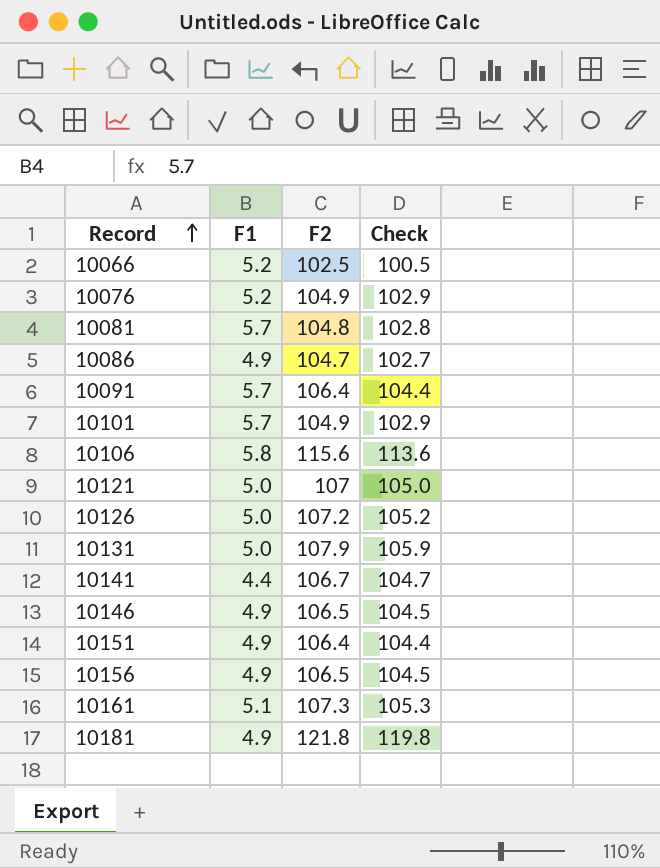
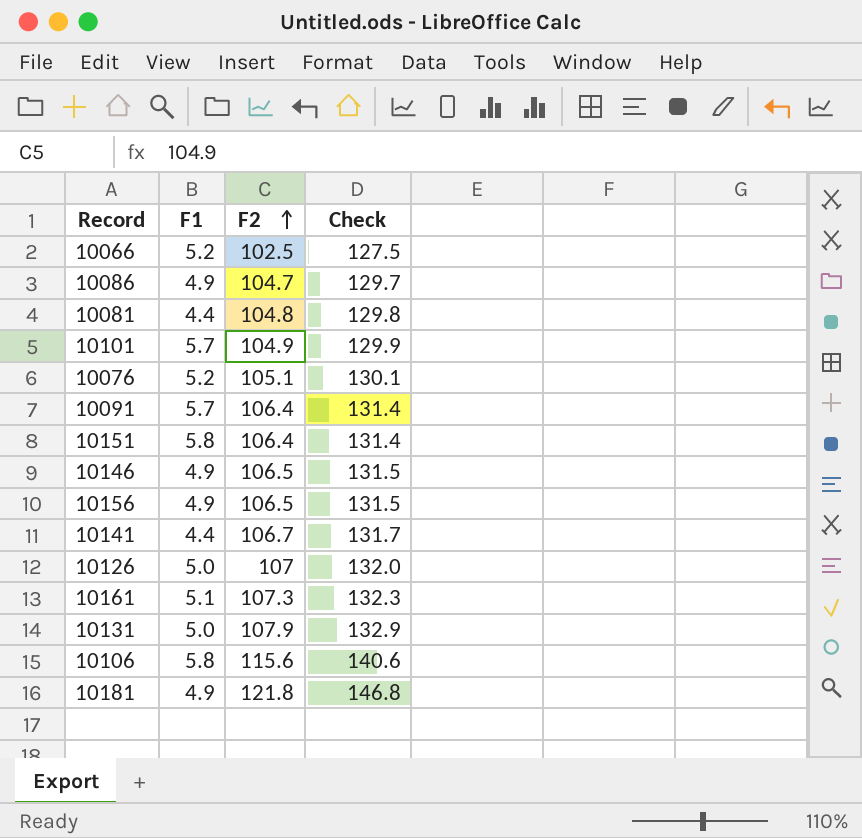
row order: Record ascending -> F2 ascending
column Check | formula: [F2] - 2 -> [F2] + 25
row 10121: 5.0 | 107 | 105.0 -> none
10081 | F1: 5.7 -> 4.4
10076 | F2: 104.9 -> 105.1
10151 | F1: 4.9 -> 5.8
10126 | F2: 107.2 -> 107

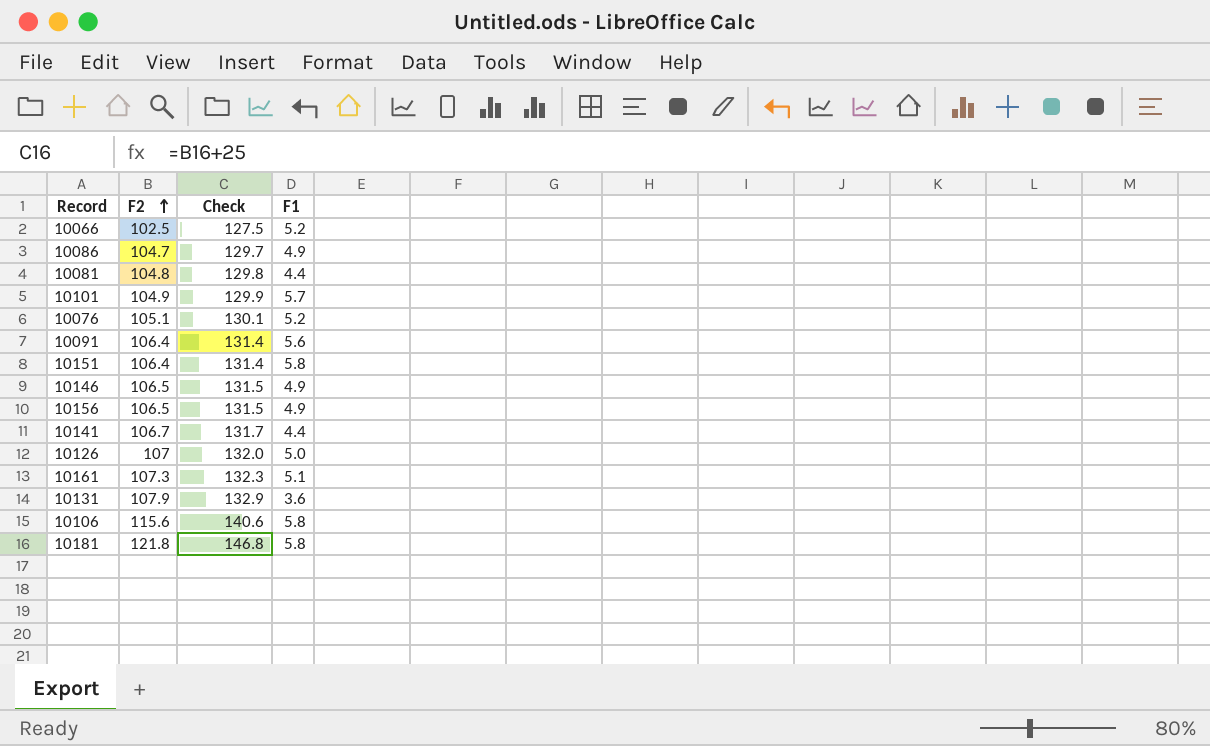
column F1 | position: 2 -> 4
10091 | F1: 5.7 -> 5.6
10131 | F1: 5.0 -> 3.6
10181 | F1: 4.9 -> 5.8

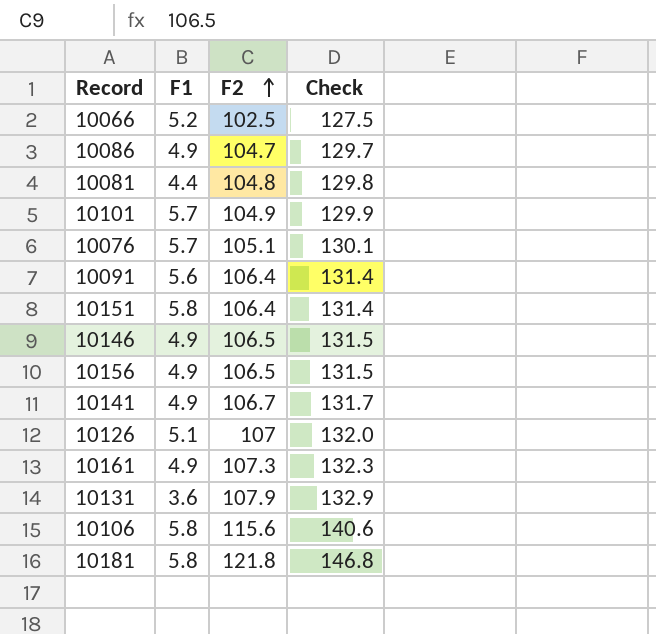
column F1 | position: 4 -> 2
10076 | F1: 5.2 -> 5.7
10141 | F1: 4.4 -> 4.9
10126 | F1: 5.0 -> 5.1
10161 | F1: 5.1 -> 4.9

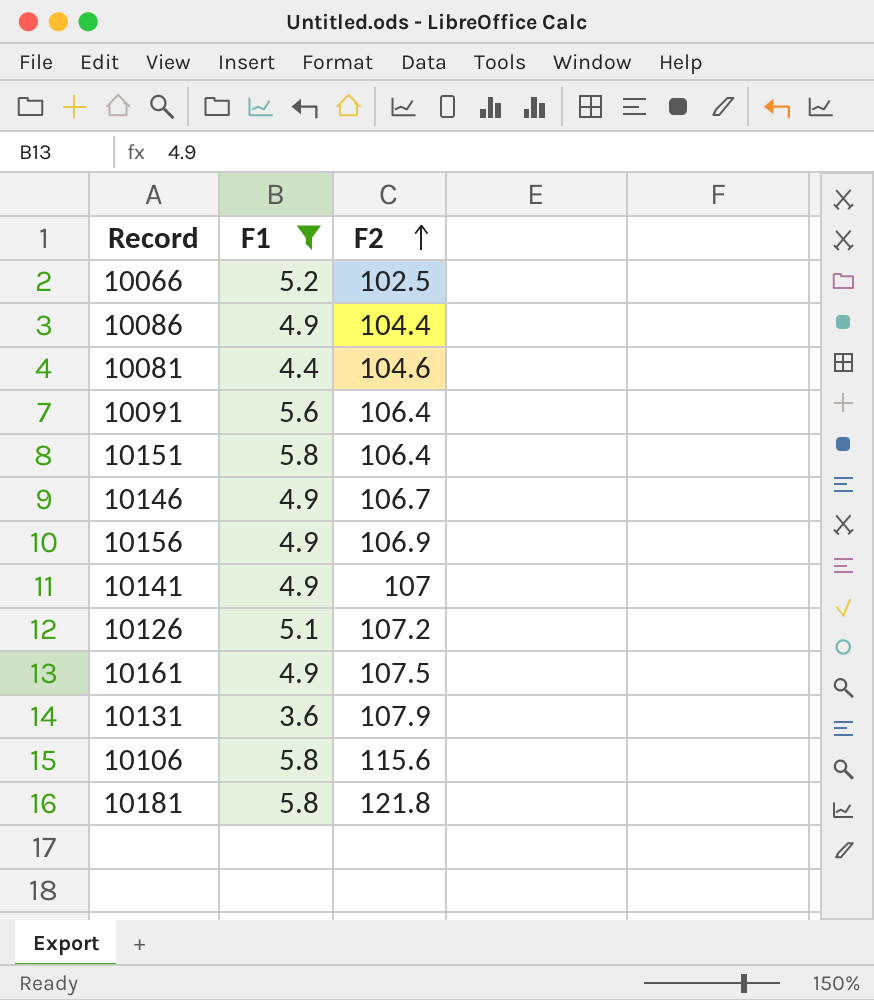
filter: none -> F1 != 5.7
column Check | formula: [F2] + 25 -> none
10086 | F2: 104.7 -> 104.4
10081 | F2: 104.8 -> 104.6
10146 | F2: 106.5 -> 106.7
10156 | F2: 106.5 -> 106.9
10141 | F2: 106.7 -> 107
10126 | F2: 107 -> 107.2
10161 | F2: 107.3 -> 107.5

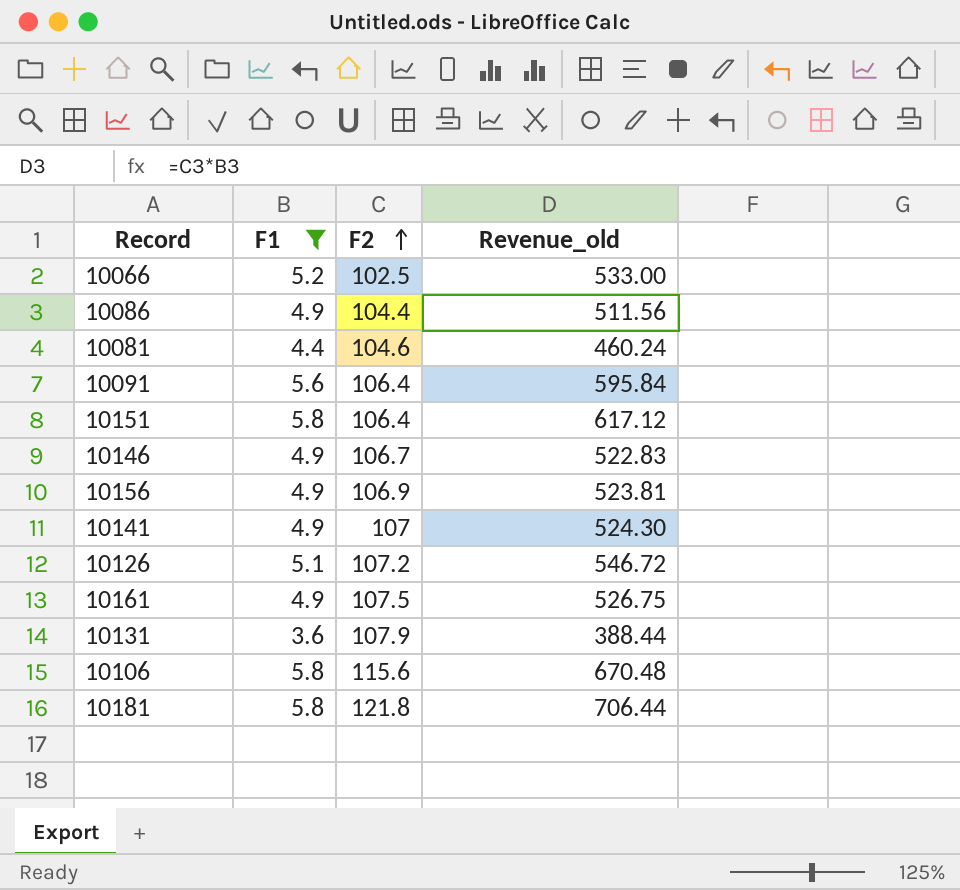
column Revenue_old | formula: none -> [F1] * [F2]

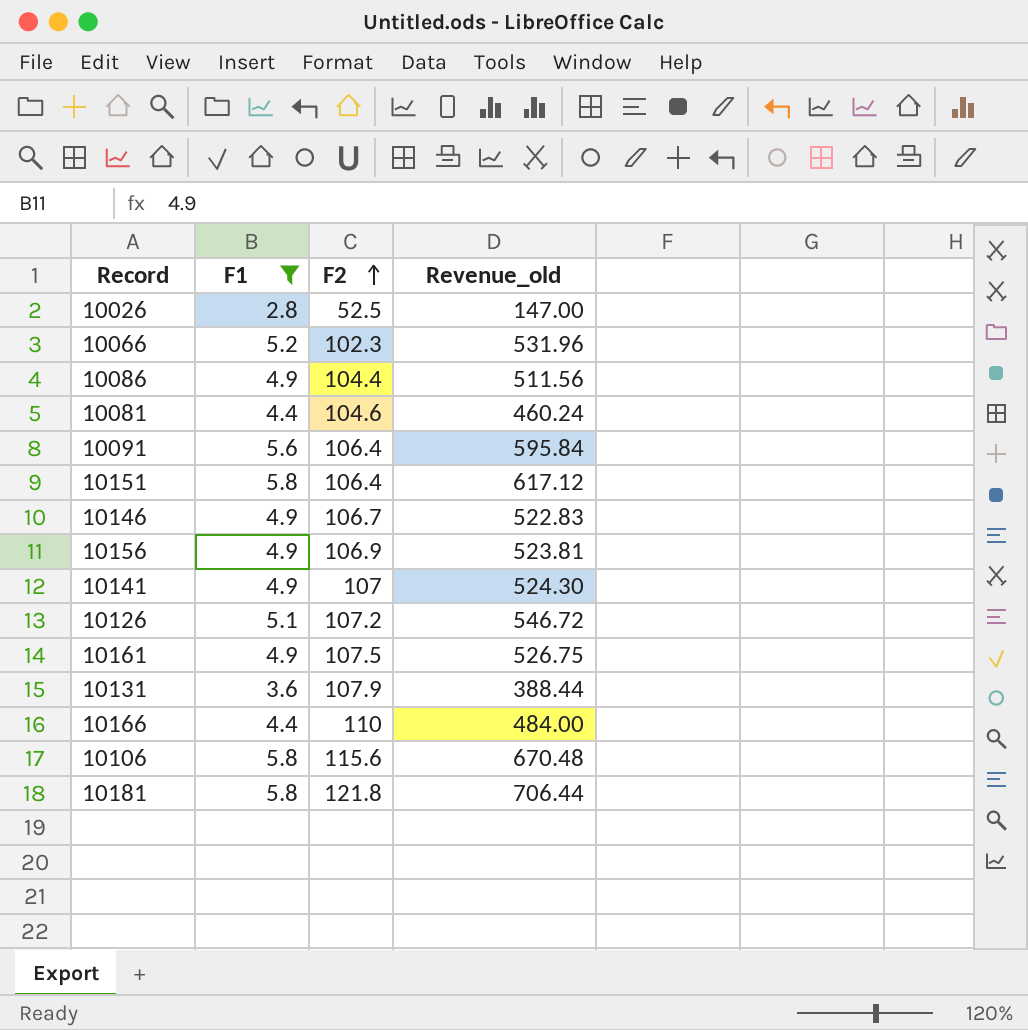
row 10026: none -> 2.8 | 52.5 | 147.00
10066 | F2: 102.5 -> 102.3
10066 | Revenue_old: 533.00 -> 531.96
row 10166: none -> 4.4 | 110 | 484.00

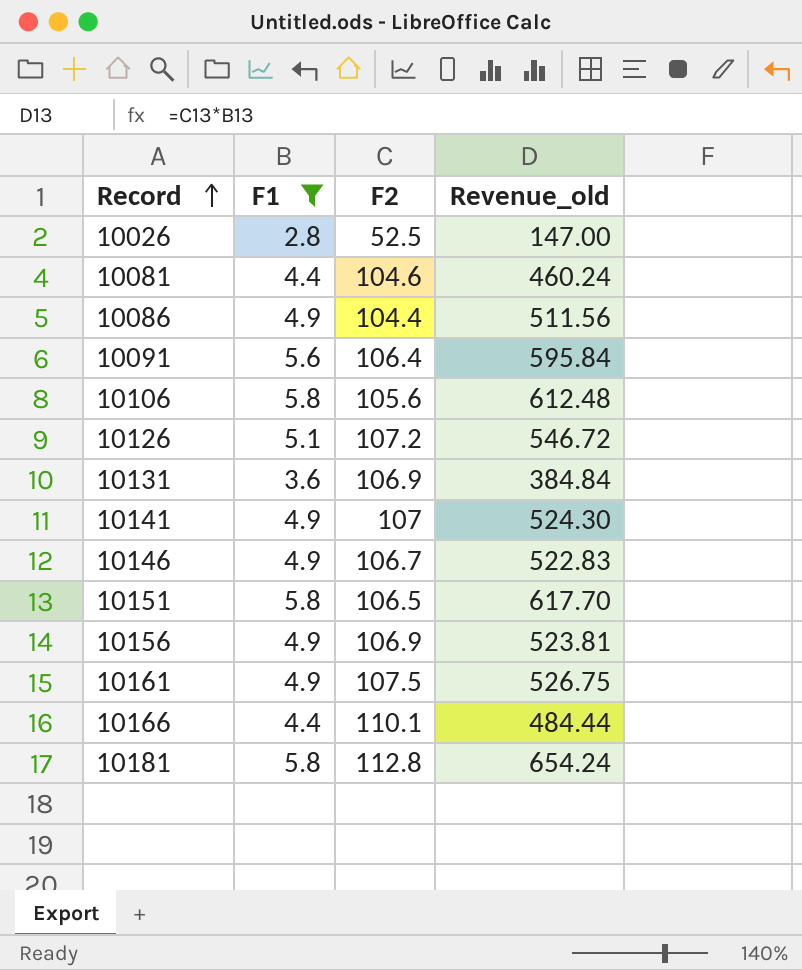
row order: F2 ascending -> Record ascending
row 10066: 5.2 | 102.3 | 531.96 -> none
10106 | F2: 115.6 -> 105.6
10106 | Revenue_old: 670.48 -> 612.48
10131 | F2: 107.9 -> 106.9
10131 | Revenue_old: 388.44 -> 384.84
10151 | F2: 106.4 -> 106.5
10151 | Revenue_old: 617.12 -> 617.70
10166 | F2: 110 -> 110.1
10166 | Revenue_old: 484.00 -> 484.44
10181 | F2: 121.8 -> 112.8
10181 | Revenue_old: 706.44 -> 654.24

